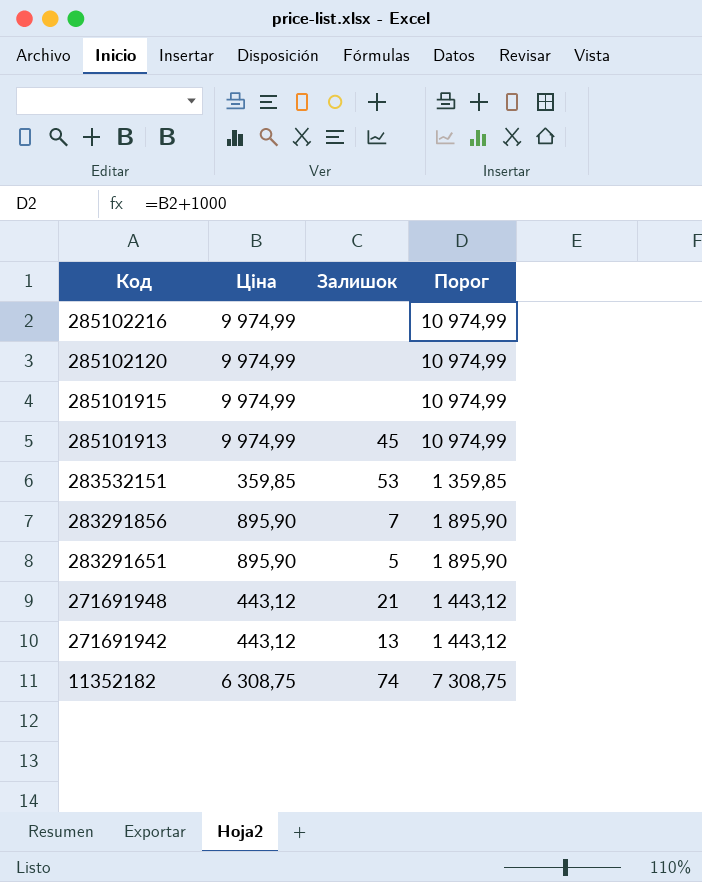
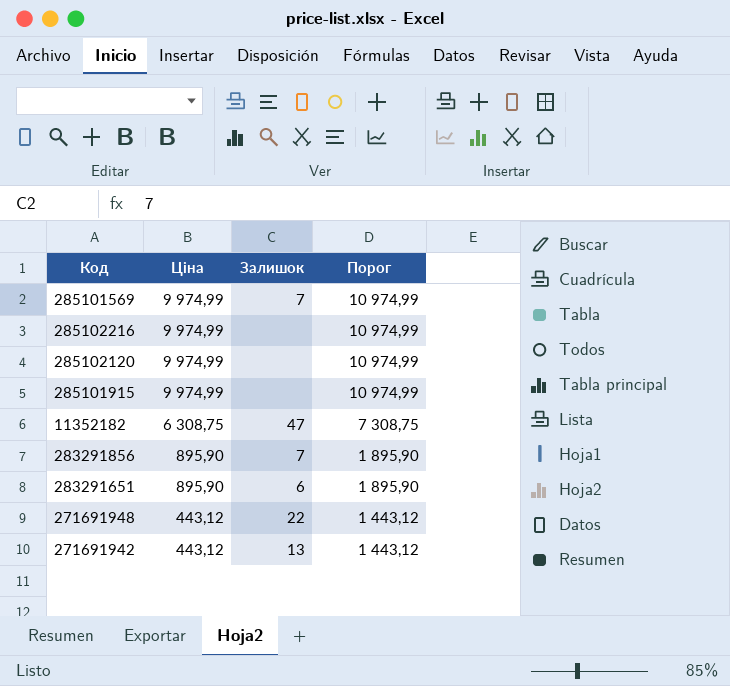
row order: Код descending -> Ціна descending
row 285101913: 9 974,99 | 45 | 10 974,99 -> none
row 283532151: 359,85 | 53 | 1 359,85 -> none
row 285101569: none -> 9 974,99 | 7 | 10 974,99
11352182 | Залишок: 74 -> 47
283291651 | Залишок: 5 -> 6
271691948 | Залишок: 21 -> 22

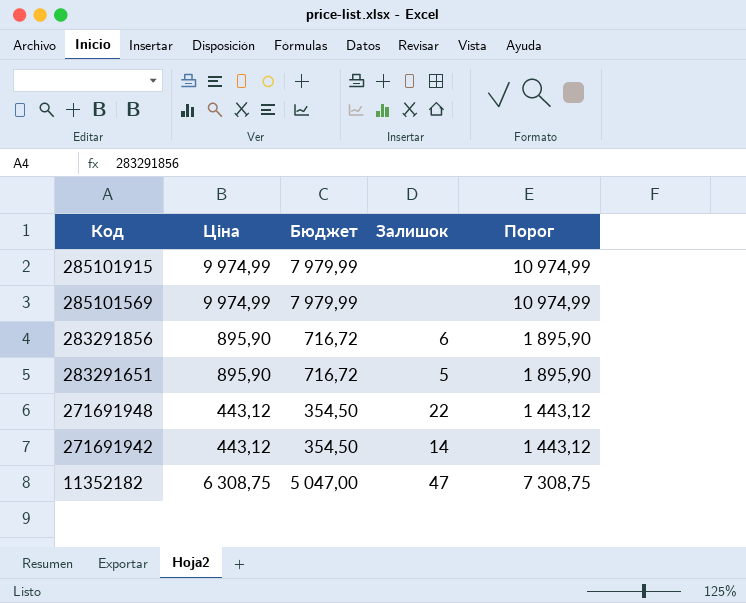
row order: Ціна descending -> Код descending
column Бюджет | formula: none -> [Ціна] * 0,8
row 285102216: 9 974,99 | none | 10 974,99 -> none
row 285102120: 9 974,99 | none | 10 974,99 -> none
285101569 | Залишок: 7 -> none
283291856 | Залишок: 7 -> 6
283291651 | Залишок: 6 -> 5
271691942 | Залишок: 13 -> 14

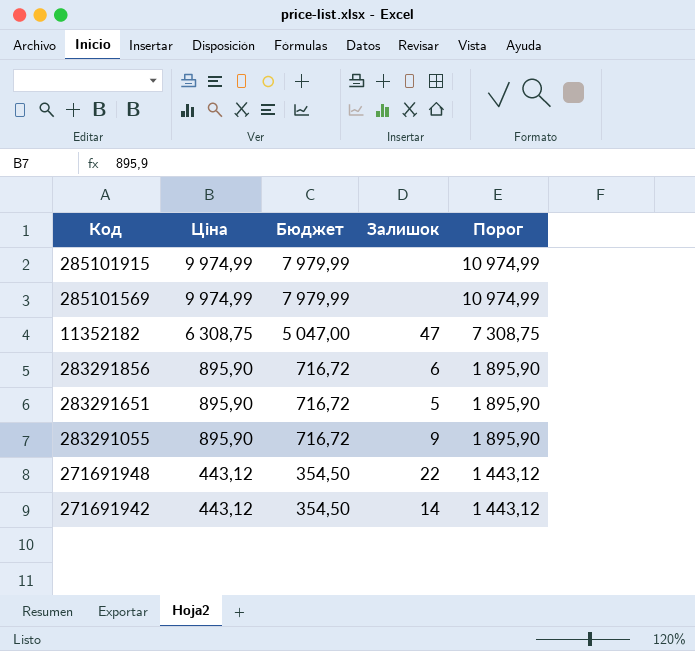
row order: Код descending -> Ціна descending
row 283291055: none -> 895,90 | 716,72 | 9 | 1 895,90

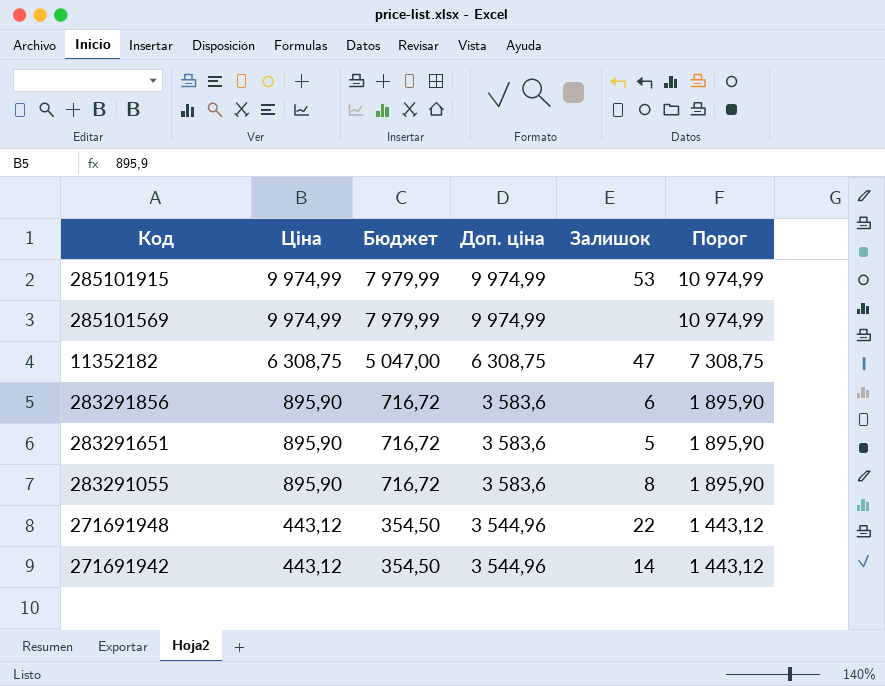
column Доп. ціна | position: none -> 4
285101915 | Залишок: none -> 53
283291055 | Залишок: 9 -> 8

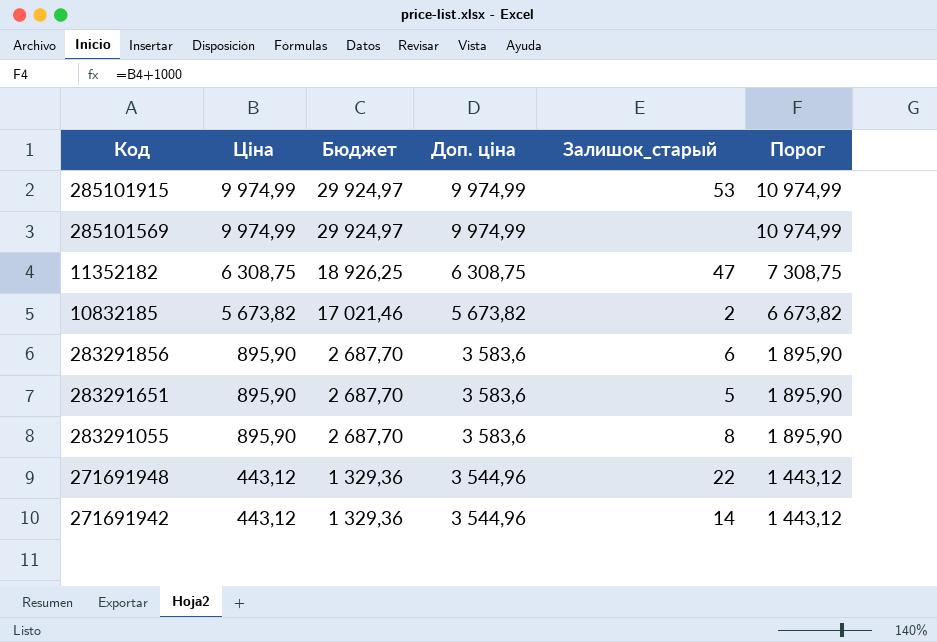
column Бюджет | formula: [Ціна] * 0,8 -> [Ціна] * 3
column name: Залишок -> Залишок_старый
row 10832185: none -> 5 673,82 | 17 021,46 | 5 673,82 | 2 | 6 673,82

